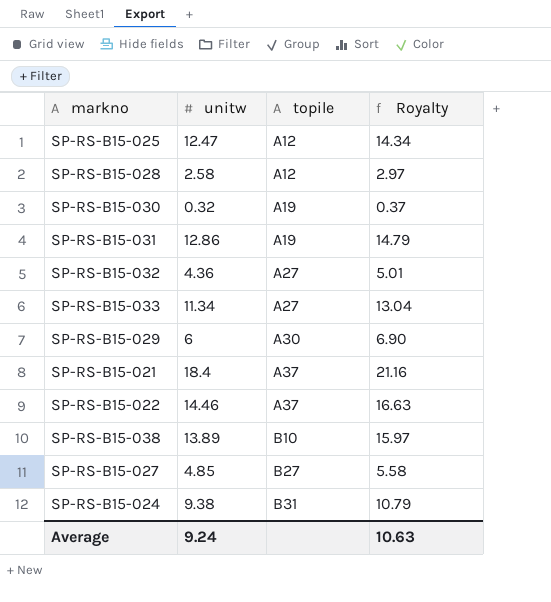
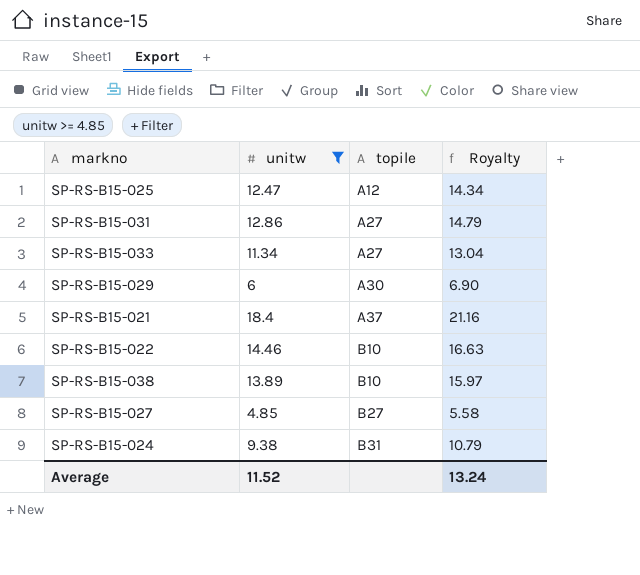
filter: none -> unitw >= 4.85
SP-RS-B15-031 | topile: A19 -> A27
SP-RS-B15-022 | topile: A37 -> B10
Average | unitw: 9.24 -> 11.52
Average | Royalty: 10.63 -> 13.24

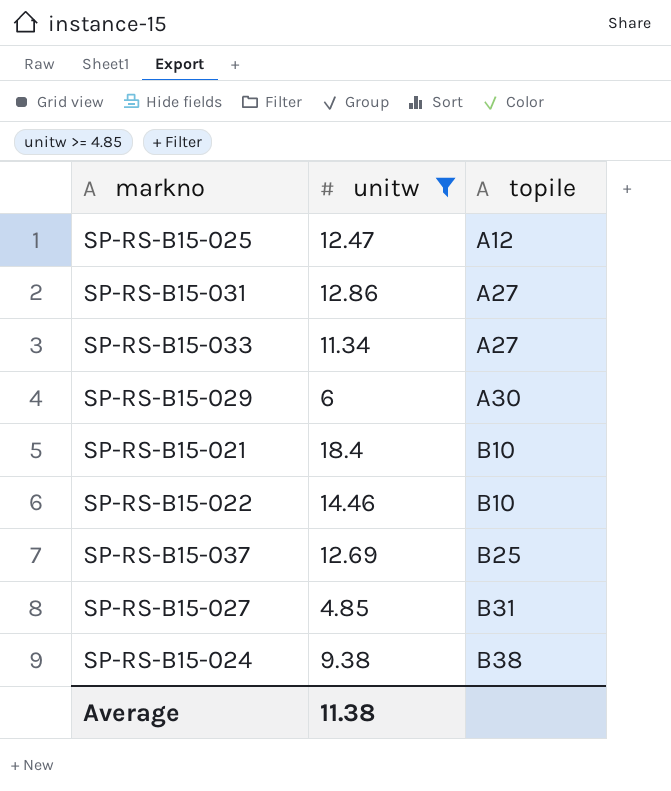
column Royalty | formula: [unitw] * 1.15 -> none
row SP-RS-B15-038: 13.89 | B10 | 15.97 -> none
SP-RS-B15-021 | topile: A37 -> B10
row SP-RS-B15-037: none -> 12.69 | B25
SP-RS-B15-027 | topile: B27 -> B31
SP-RS-B15-024 | topile: B31 -> B38
Average | unitw: 11.52 -> 11.38

